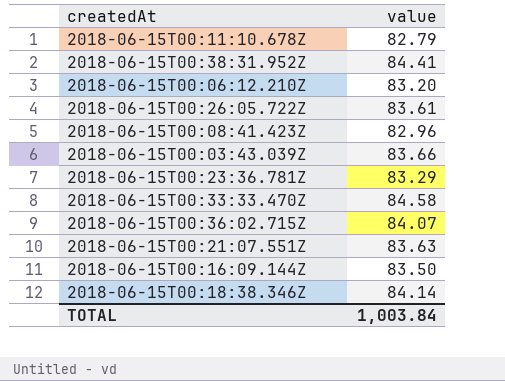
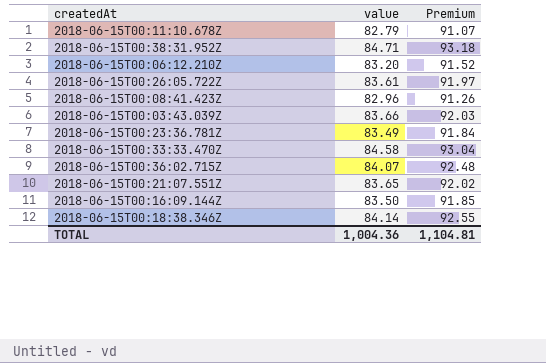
column Premium | formula: none -> [value] * 1.1
2018-06-15T00:38:31.952Z | value: 84.41 -> 84.71
2018-06-15T00:23:36.781Z | value: 83.29 -> 83.49
2018-06-15T00:21:07.551Z | value: 83.63 -> 83.65
TOTAL | value: 1,003.84 -> 1,004.36

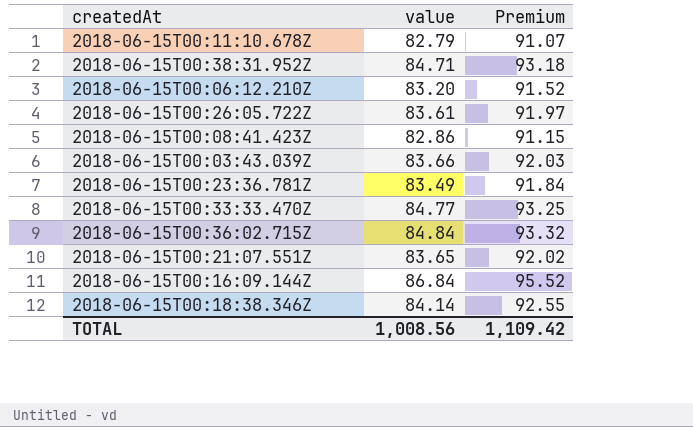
2018-06-15T00:08:41.423Z | value: 82.96 -> 82.86
2018-06-15T00:08:41.423Z | Premium: 91.26 -> 91.15
2018-06-15T00:33:33.470Z | value: 84.58 -> 84.77
2018-06-15T00:33:33.470Z | Premium: 93.04 -> 93.25
2018-06-15T00:36:02.715Z | value: 84.07 -> 84.84
2018-06-15T00:36:02.715Z | Premium: 92.48 -> 93.32
2018-06-15T00:16:09.144Z | value: 83.50 -> 86.84
2018-06-15T00:16:09.144Z | Premium: 91.85 -> 95.52
TOTAL | value: 1,004.36 -> 1,008.56
TOTAL | Premium: 1,104.81 -> 1,109.42

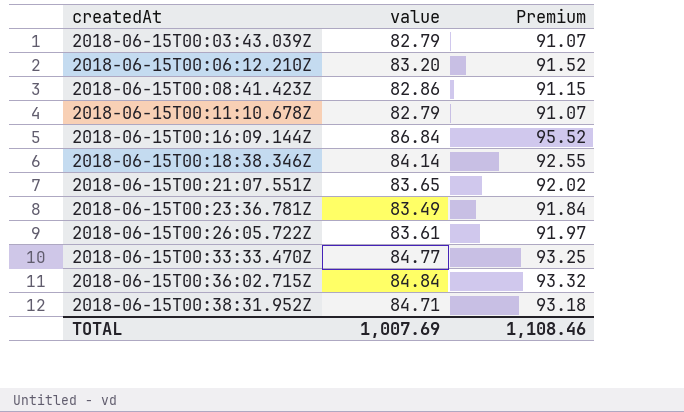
row order: none -> createdAt ascending
2018-06-15T00:03:43.039Z | value: 83.66 -> 82.79
2018-06-15T00:03:43.039Z | Premium: 92.03 -> 91.07
TOTAL | value: 1,008.56 -> 1,007.69
TOTAL | Premium: 1,109.42 -> 1,108.46

